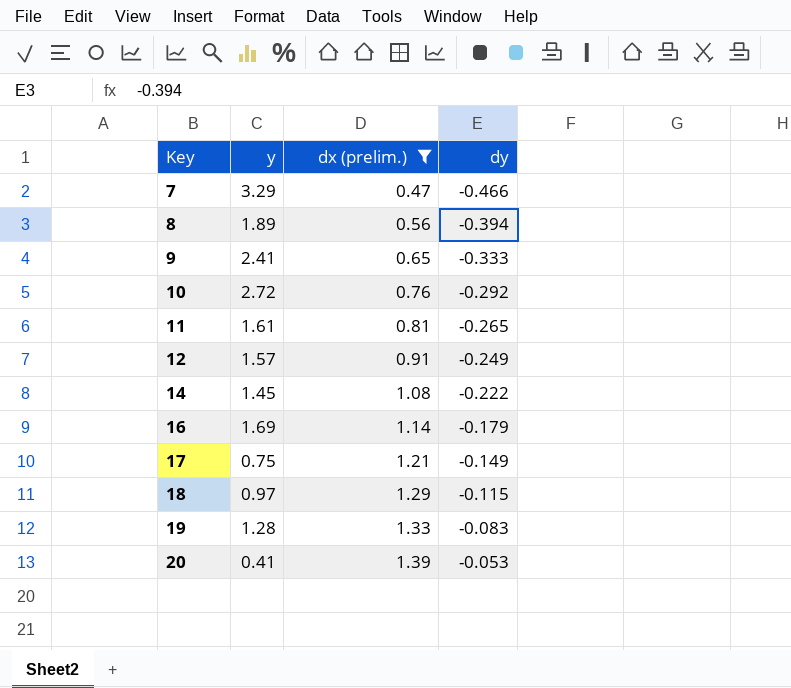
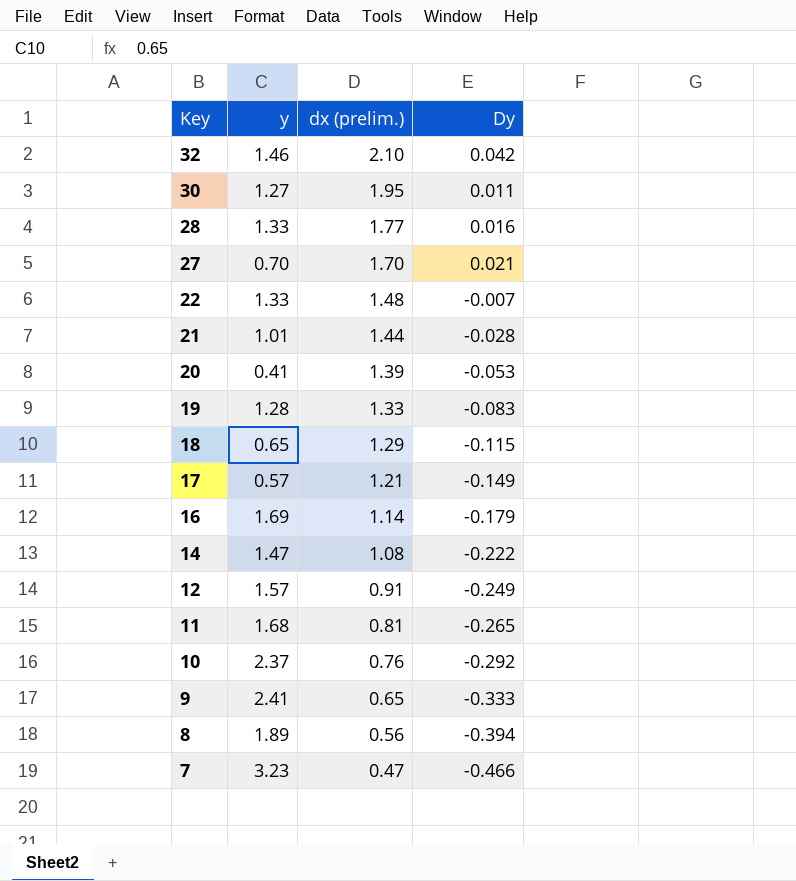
filter: dx (prelim.) <= 1.39 -> none
row order: Key ascending -> Key descending
column name: dy -> Dy
18 | y: 0.97 -> 0.65
17 | y: 0.75 -> 0.57
14 | y: 1.45 -> 1.47
11 | y: 1.61 -> 1.68
10 | y: 2.72 -> 2.37
7 | y: 3.29 -> 3.23

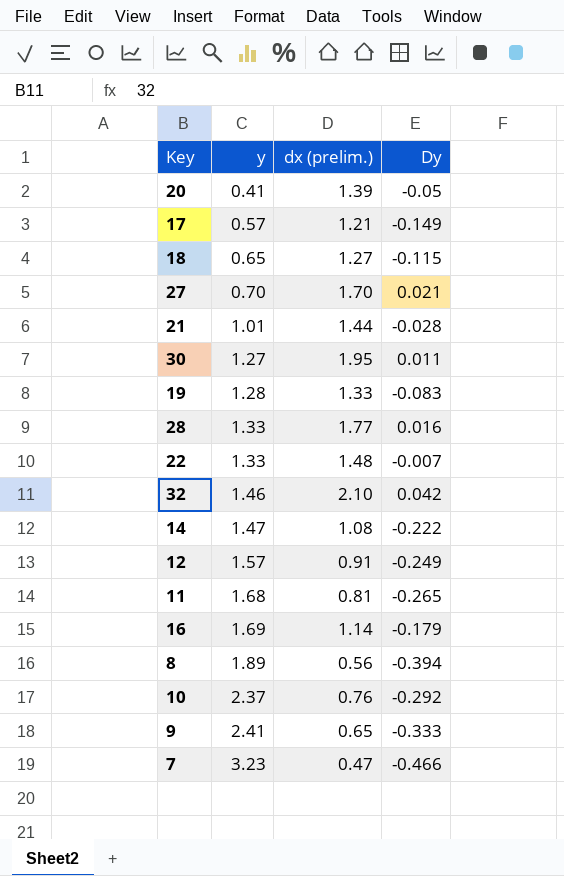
row order: Key descending -> y ascending
20 | Dy: -0.053 -> -0.05
18 | dx (prelim.): 1.29 -> 1.27

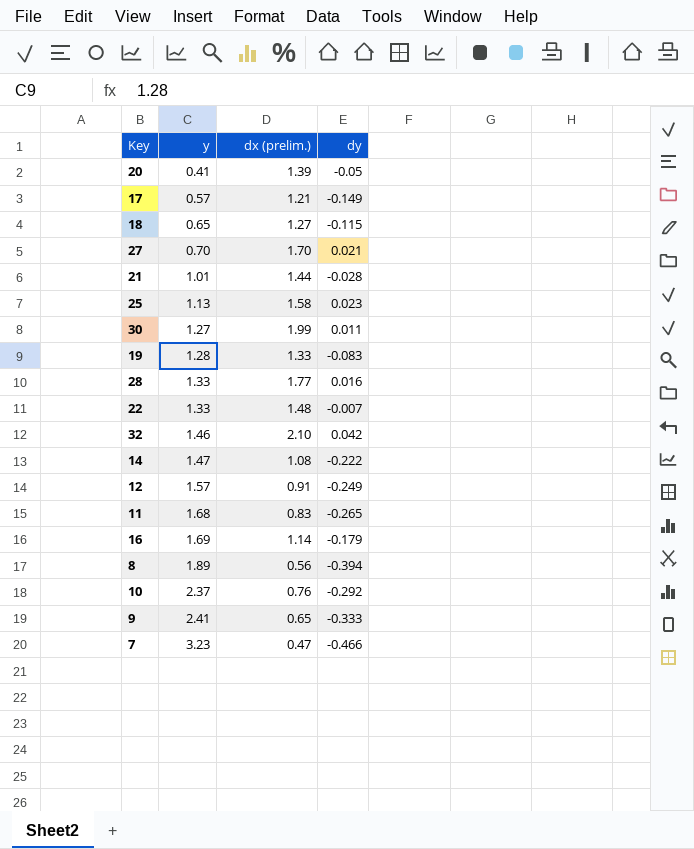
column name: Dy -> dy
row 25: none -> 1.13 | 1.58 | 0.023
30 | dx (prelim.): 1.95 -> 1.99
11 | dx (prelim.): 0.81 -> 0.83

